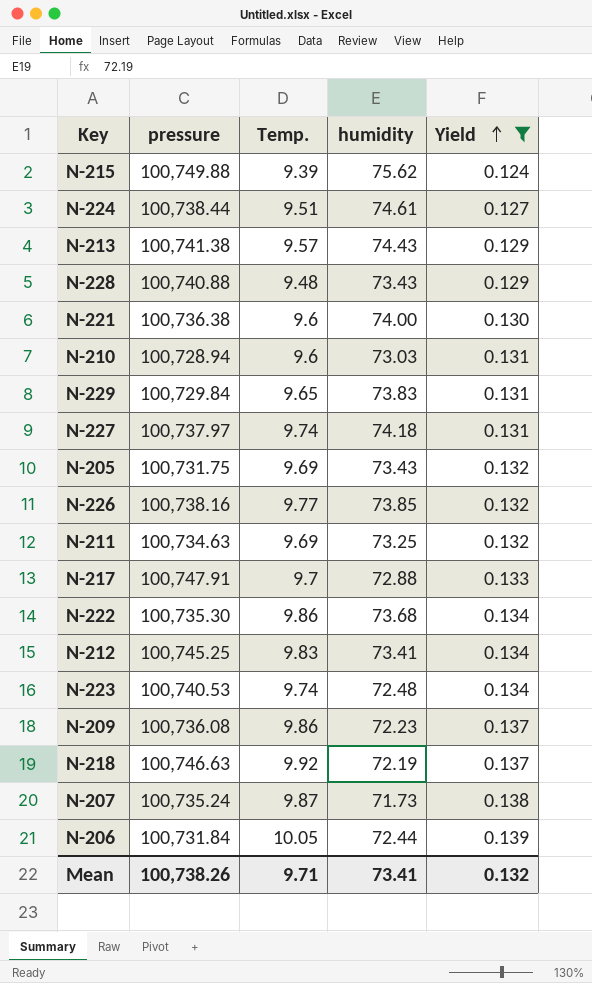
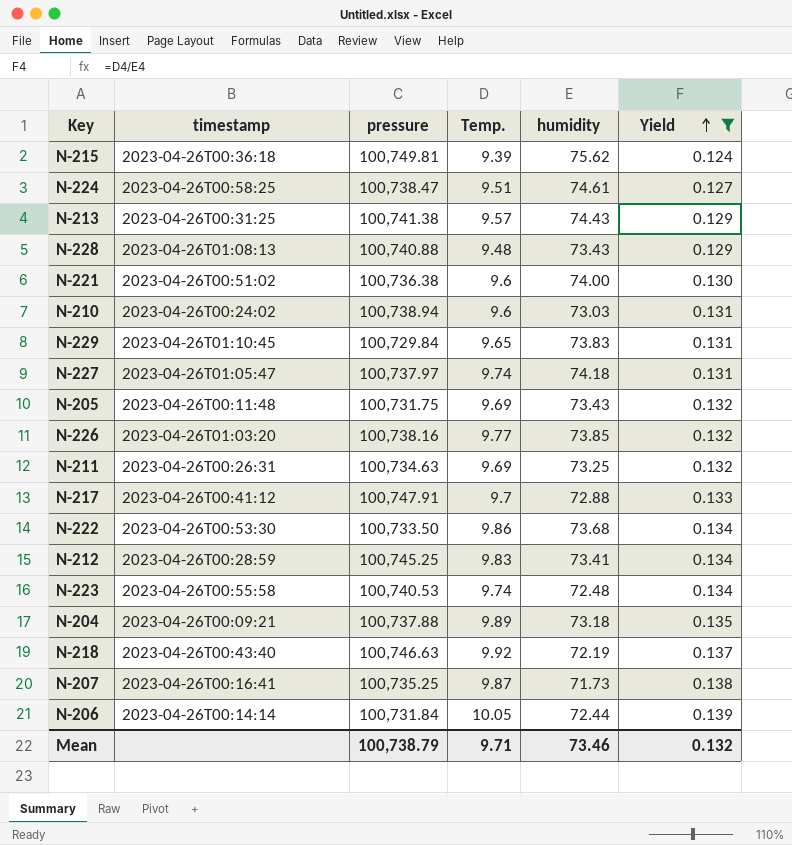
column timestamp | position: none -> 2
row N-209: 100,736.08 | 9.86 | 72.23 | 0.137 -> none
N-215 | pressure: 100,749.88 -> 100,749.81
N-224 | pressure: 100,738.44 -> 100,738.47
N-210 | pressure: 100,728.94 -> 100,738.94
N-222 | pressure: 100,735.30 -> 100,733.50
row N-204: none -> 2023-04-26T00:09:21 | 100,737.88 | 9.89 | 73.18 | 0.135
N-207 | pressure: 100,735.24 -> 100,735.25
Mean | pressure: 100,738.26 -> 100,738.79
Mean | humidity: 73.41 -> 73.46

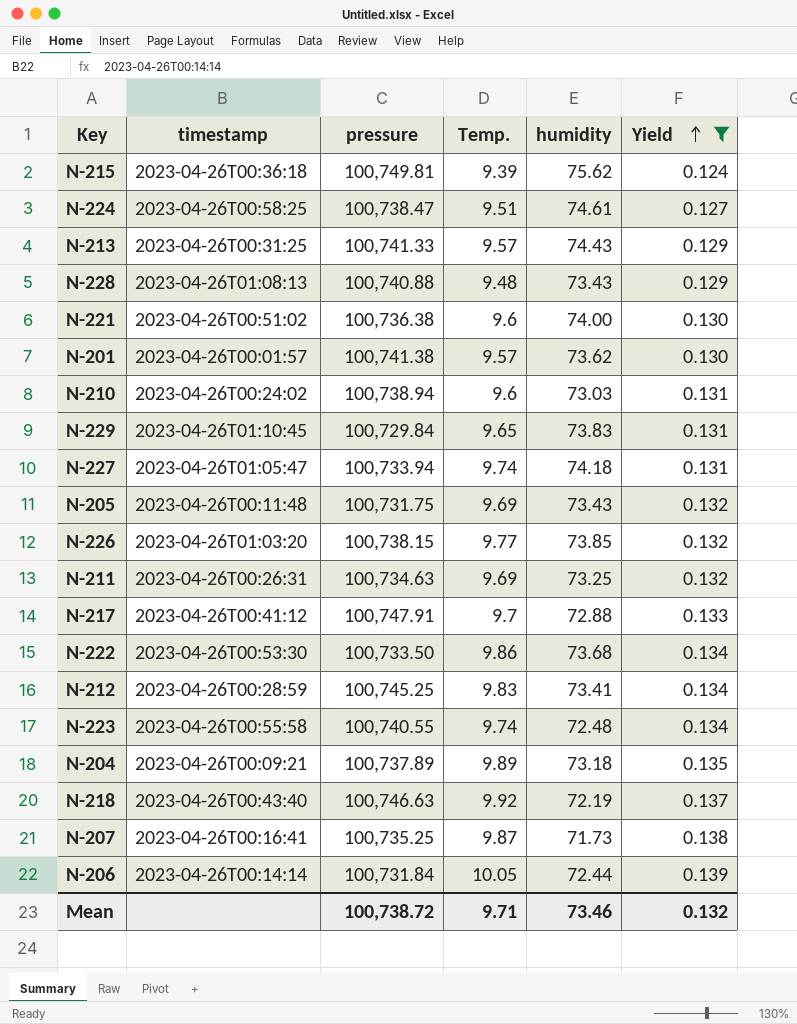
N-213 | pressure: 100,741.38 -> 100,741.33
row N-201: none -> 2023-04-26T00:01:57 | 100,741.38 | 9.57 | 73.62 | 0.130
N-227 | pressure: 100,737.97 -> 100,733.94
N-226 | pressure: 100,738.16 -> 100,738.15
N-223 | pressure: 100,740.53 -> 100,740.55
N-204 | pressure: 100,737.88 -> 100,737.89
Mean | pressure: 100,738.79 -> 100,738.72

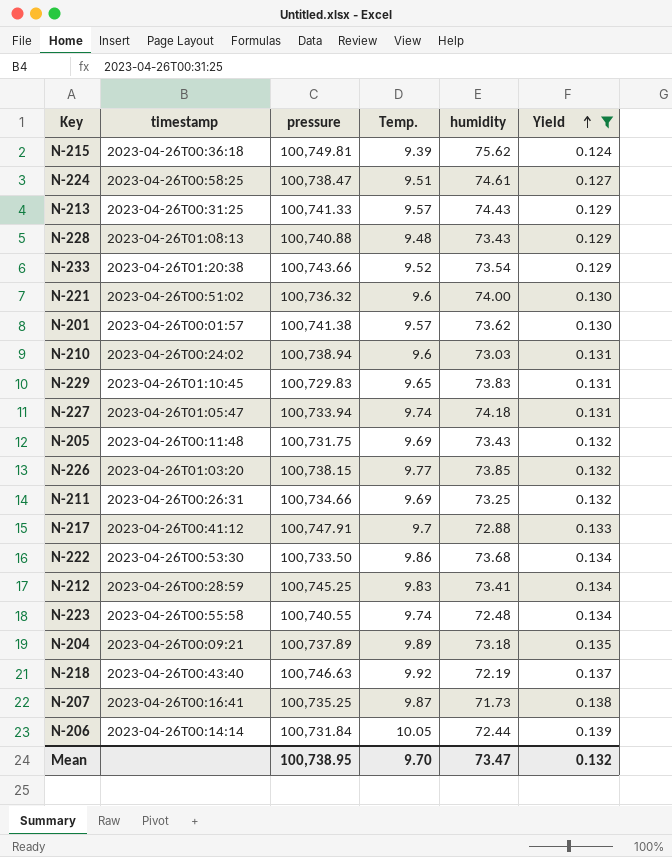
row N-233: none -> 2023-04-26T01:20:38 | 100,743.66 | 9.52 | 73.54 | 0.129
N-221 | pressure: 100,736.38 -> 100,736.32
N-229 | pressure: 100,729.84 -> 100,729.83
N-211 | pressure: 100,734.63 -> 100,734.66
Mean | pressure: 100,738.72 -> 100,738.95
Mean | Temp.: 9.71 -> 9.70
Mean | humidity: 73.46 -> 73.47

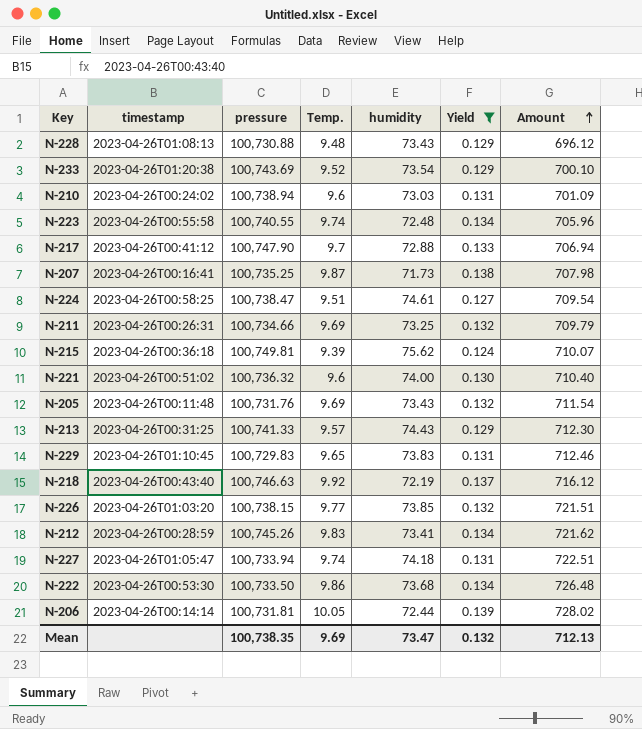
row order: Yield ascending -> Amount ascending
column Amount | formula: none -> [Temp.] * [humidity]
row N-201: 2023-04-26T00:01:57 | 100,741.38 | 9.57 | 73.62 | 0.130 -> none
row N-204: 2023-04-26T00:09:21 | 100,737.89 | 9.89 | 73.18 | 0.135 -> none
N-228 | pressure: 100,740.88 -> 100,730.88
N-233 | pressure: 100,743.66 -> 100,743.69
N-217 | pressure: 100,747.91 -> 100,747.90
N-205 | pressure: 100,731.75 -> 100,731.76
N-212 | pressure: 100,745.25 -> 100,745.26
N-206 | pressure: 100,731.84 -> 100,731.81
Mean | pressure: 100,738.95 -> 100,738.35
Mean | Temp.: 9.70 -> 9.69

